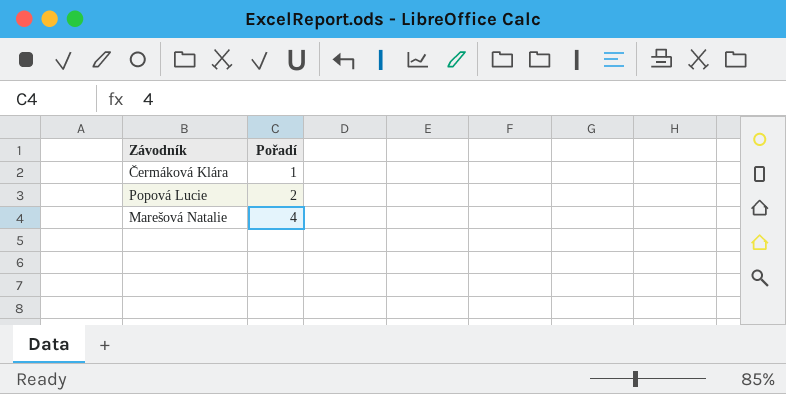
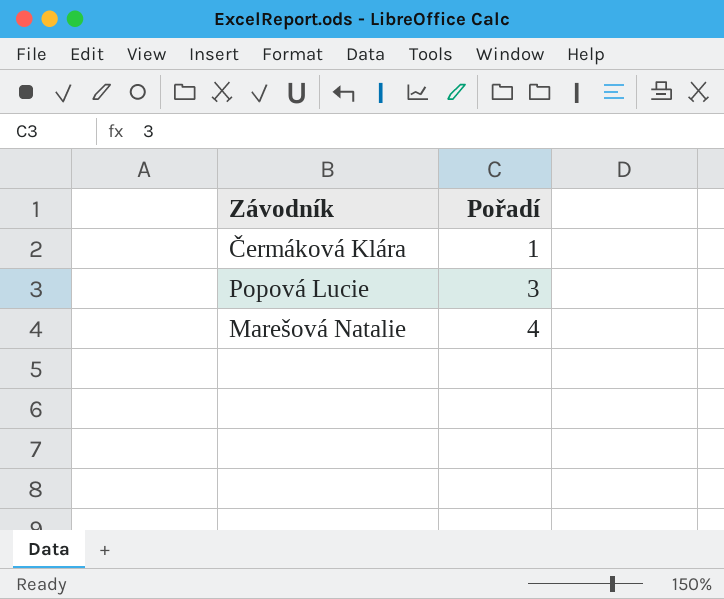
Popová Lucie | Pořadí: 2 -> 3

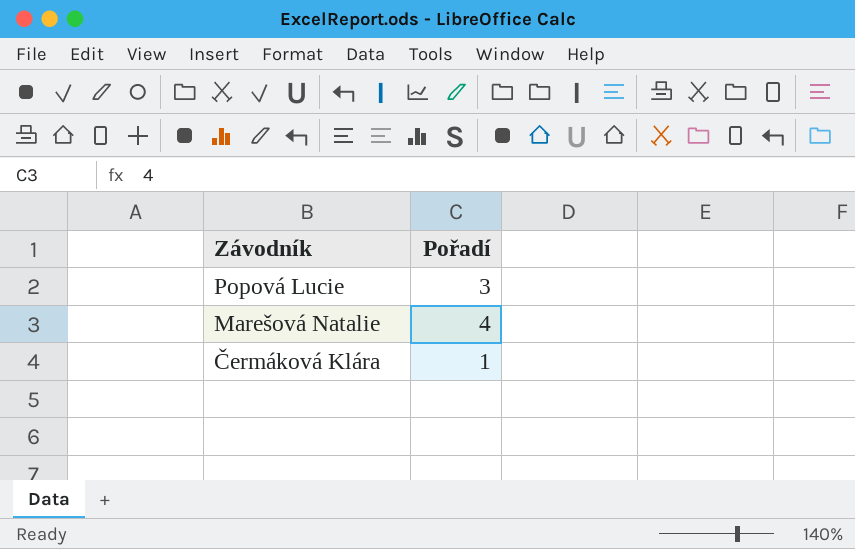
row order: Pořadí ascending -> Závodník descending

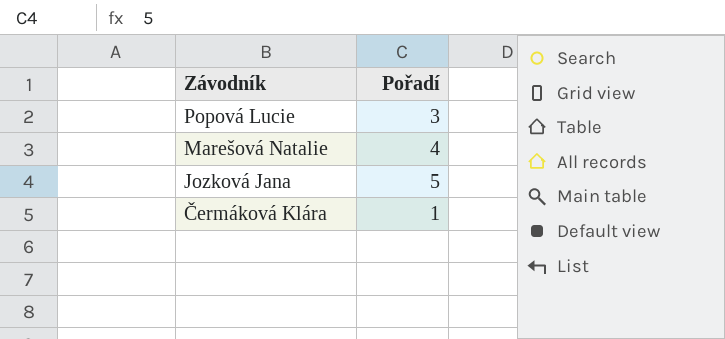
row Jozková Jana: none -> 5

